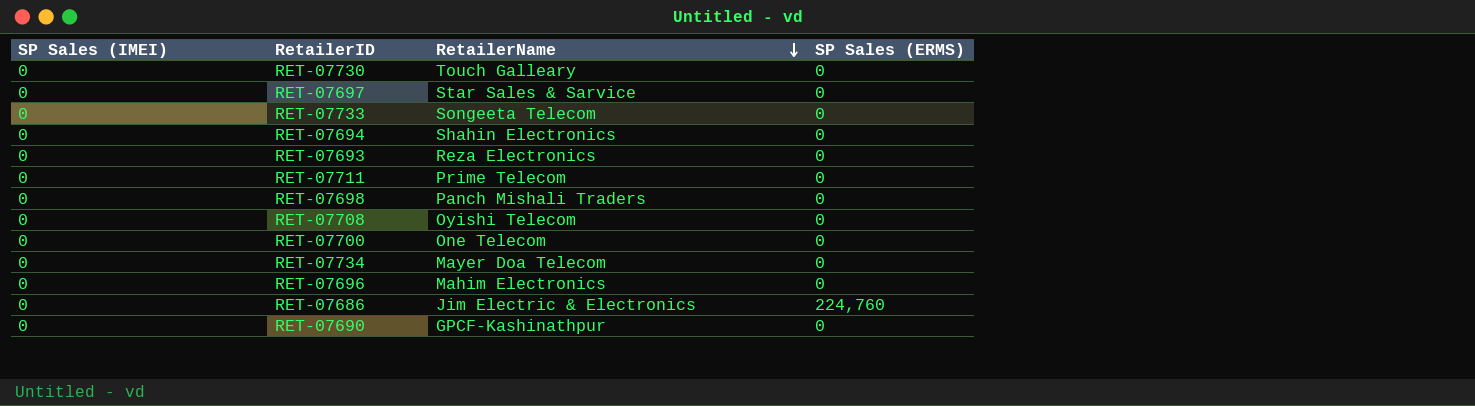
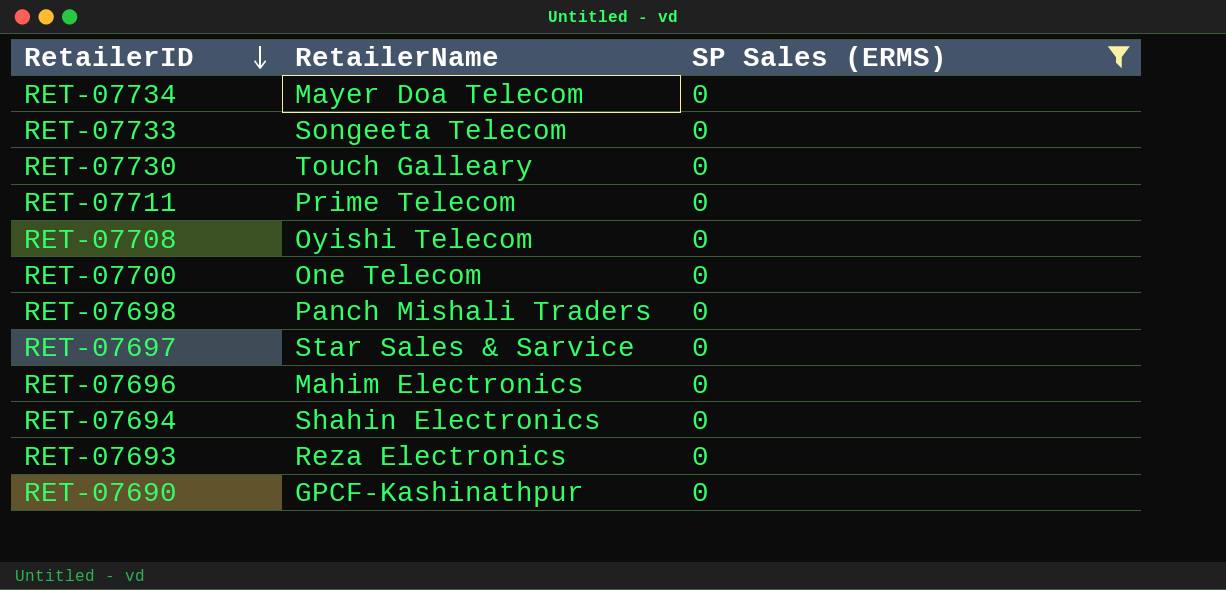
filter: none -> SP Sales (ERMS) = 0
row order: RetailerName descending -> RetailerID descending
column SP Sales (IMEI) | position: 1 -> none

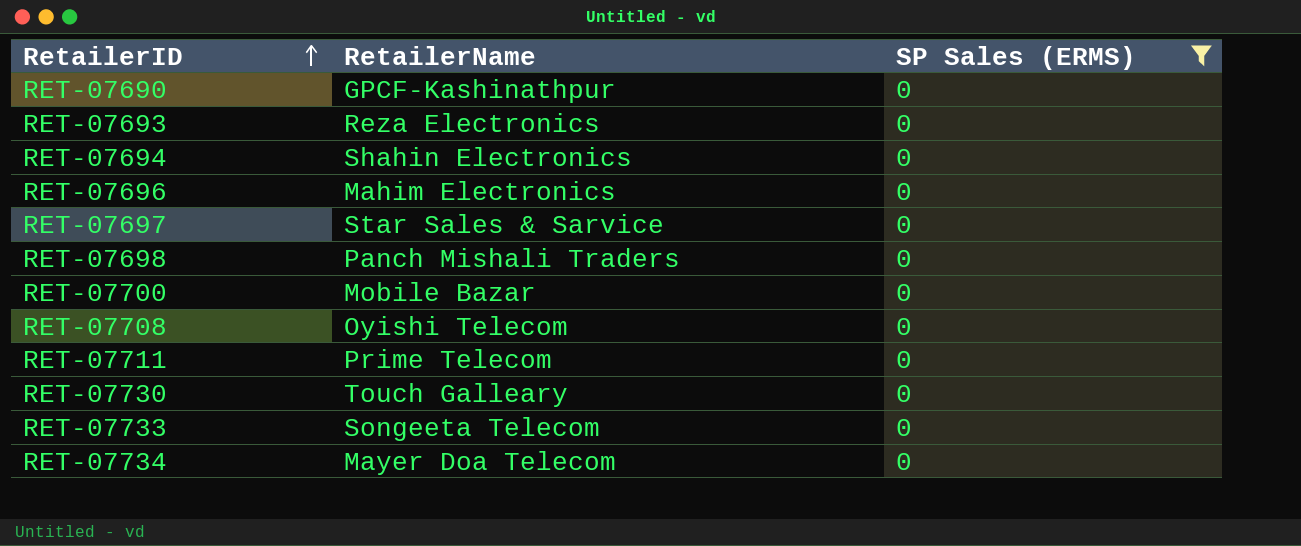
row order: RetailerID descending -> RetailerID ascending
RET-07700 | RetailerName: One Telecom -> Mobile Bazar

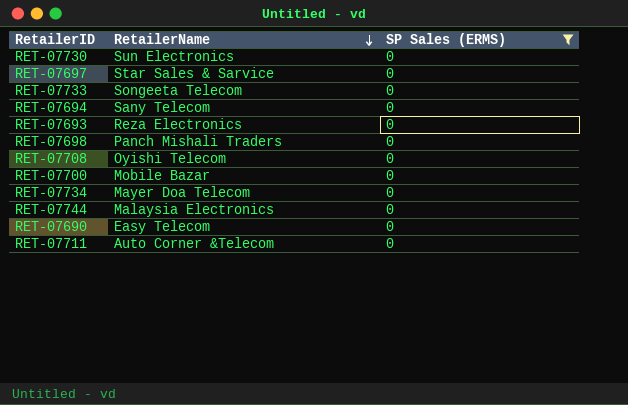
row order: RetailerID ascending -> RetailerName descending
row RET-07696: Mahim Electronics | 0 -> none
RET-07730 | RetailerName: Touch Galleary -> Sun Electronics
RET-07694 | RetailerName: Shahin Electronics -> Sany Telecom
row RET-07744: none -> Malaysia Electronics | 0
RET-07690 | RetailerName: GPCF-Kashinathpur -> Easy Telecom
RET-07711 | RetailerName: Prime Telecom -> Auto Corner &Telecom

